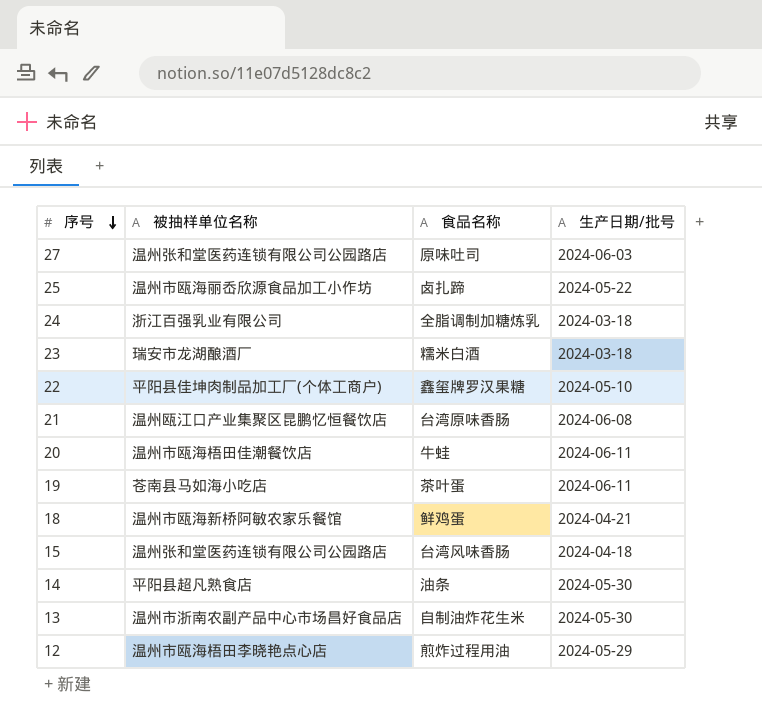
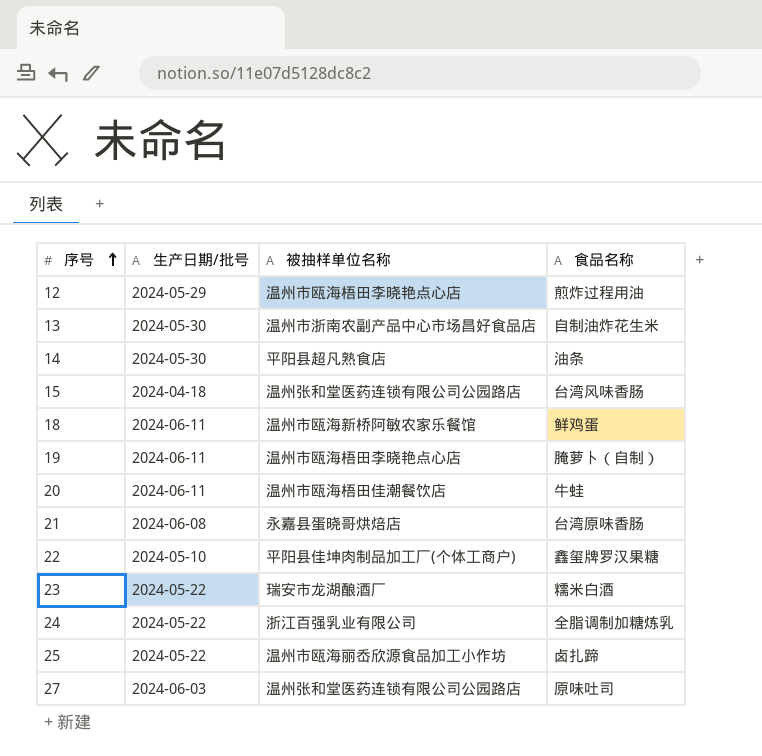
row order: 序号 descending -> 序号 ascending
column 生产日期/批号 | position: 4 -> 2
18 | 生产日期/批号: 2024-04-21 -> 2024-06-11
19 | 被抽样单位名称: 苍南县马如海小吃店 -> 温州市瓯海梧田李晓艳点心店
19 | 食品名称: 茶叶蛋 -> 腌萝卜（自制）
21 | 被抽样单位名称: 温州瓯江口产业集聚区昆鹏忆恒餐饮店 -> 永嘉县蛋晓哥烘焙店
23 | 生产日期/批号: 2024-03-18 -> 2024-05-22
24 | 生产日期/批号: 2024-03-18 -> 2024-05-22

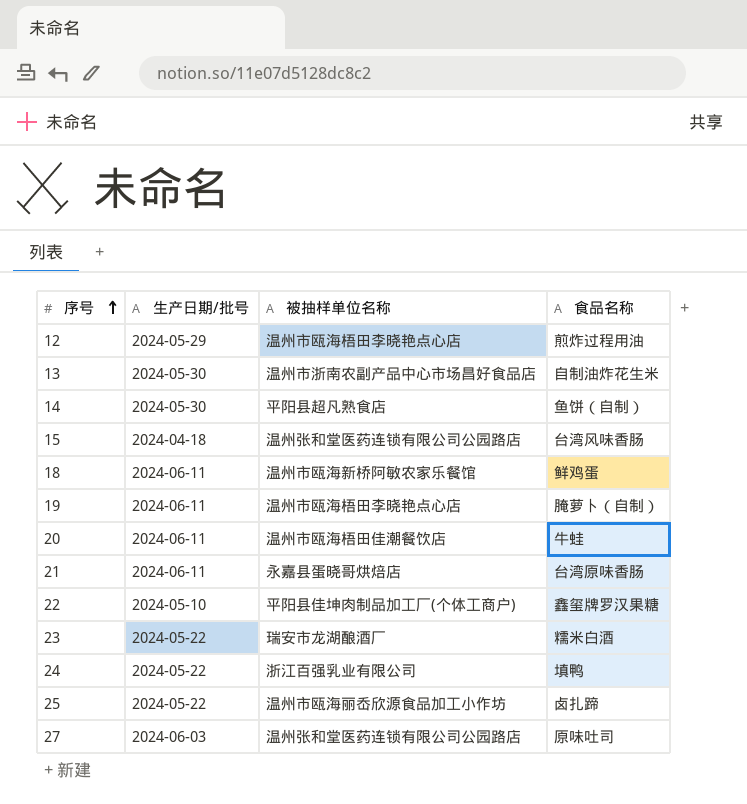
14 | 食品名称: 油条 -> 鱼饼（自制）
21 | 生产日期/批号: 2024-06-08 -> 2024-06-11
24 | 食品名称: 全脂调制加糖炼乳 -> 填鸭

